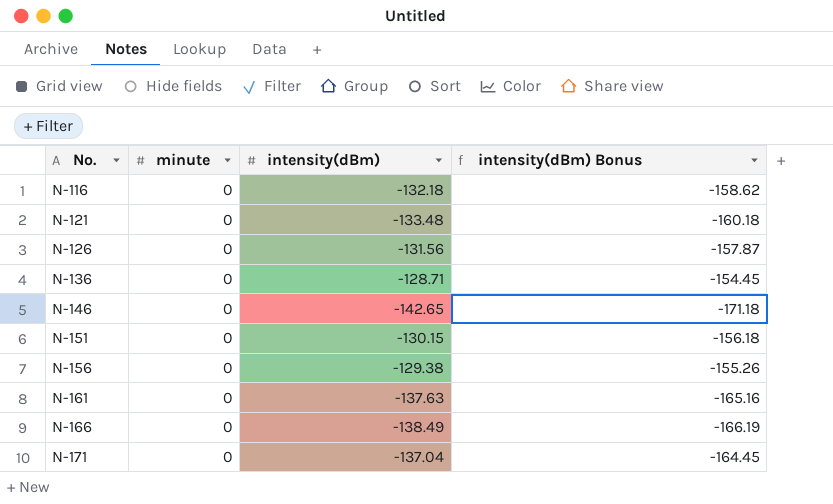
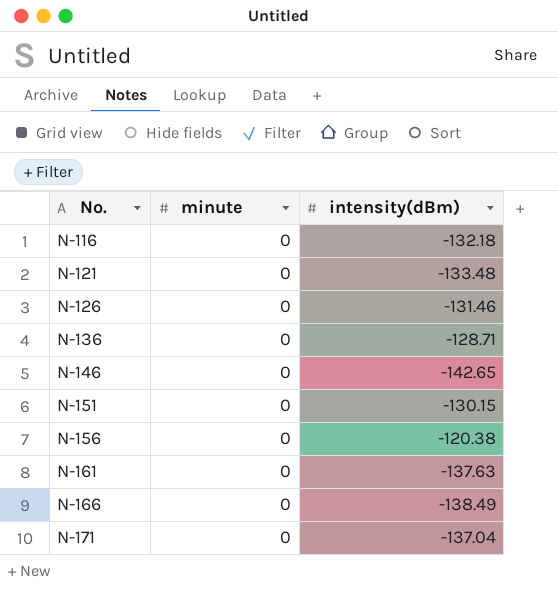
column intensity(dBm) Bonus | formula: [intensity(dBm)] * 1.2 -> none
N-126 | intensity(dBm): -131.56 -> -131.46
N-156 | intensity(dBm): -129.38 -> -120.38

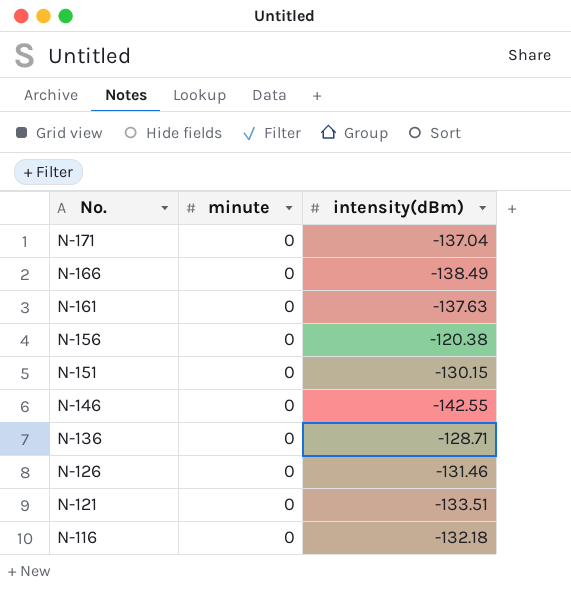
row order: No. ascending -> No. descending
N-146 | intensity(dBm): -142.65 -> -142.55
N-121 | intensity(dBm): -133.48 -> -133.51

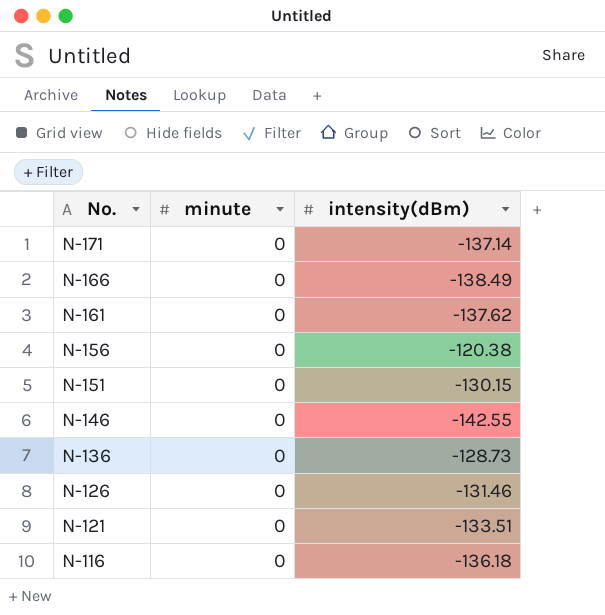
N-171 | intensity(dBm): -137.04 -> -137.14
N-161 | intensity(dBm): -137.63 -> -137.62
N-136 | intensity(dBm): -128.71 -> -128.73
N-116 | intensity(dBm): -132.18 -> -136.18

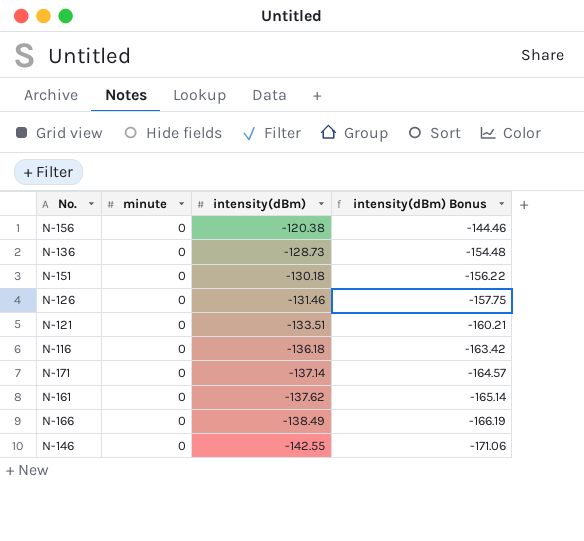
row order: No. descending -> intensity(dBm) descending
column intensity(dBm) Bonus | formula: none -> [intensity(dBm)] * 1.2
N-151 | intensity(dBm): -130.15 -> -130.18

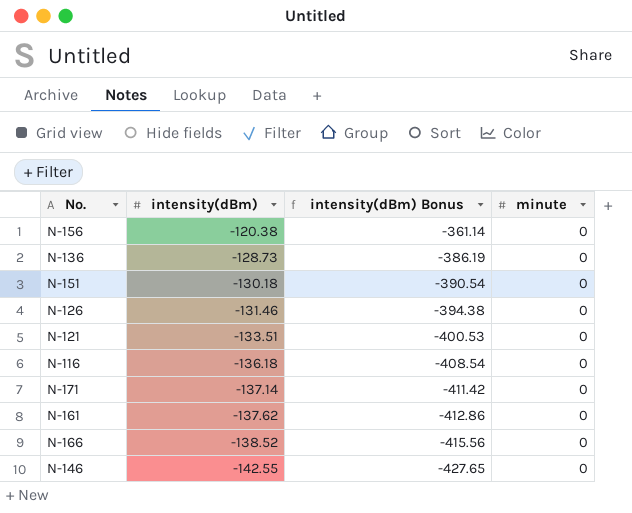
column intensity(dBm) Bonus | formula: [intensity(dBm)] * 1.2 -> [intensity(dBm)] * 3
column minute | position: 2 -> 4
N-166 | intensity(dBm): -138.49 -> -138.52

